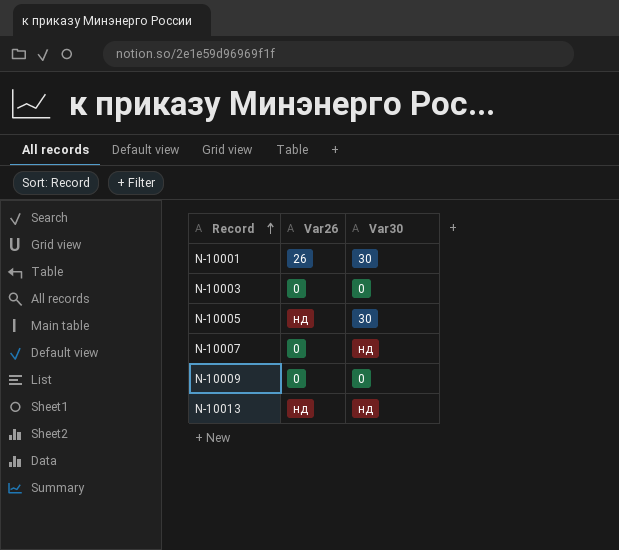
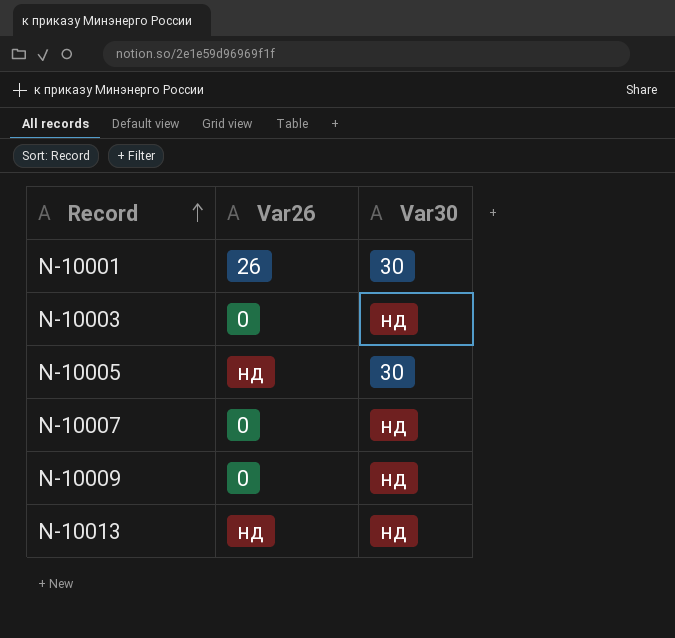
N-10003 | Var30: 0 -> нд
N-10009 | Var30: 0 -> нд

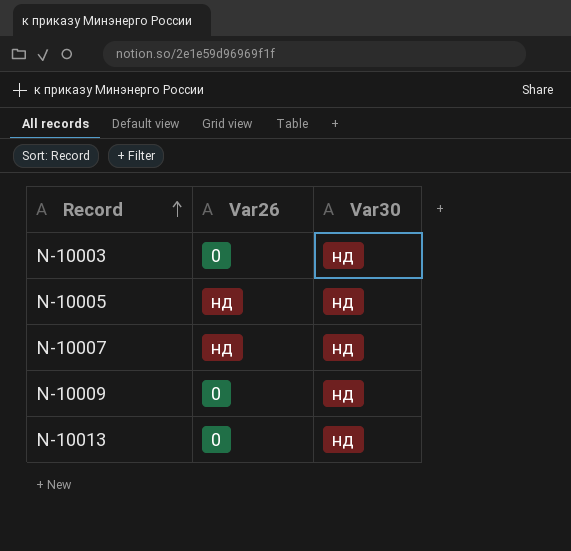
row N-10001: 26 | 30 -> none
N-10005 | Var30: 30 -> нд
N-10007 | Var26: 0 -> нд
N-10013 | Var26: нд -> 0

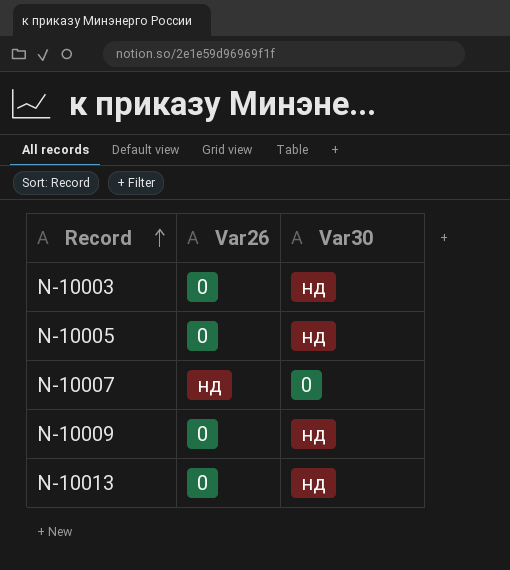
N-10005 | Var26: нд -> 0
N-10007 | Var30: нд -> 0

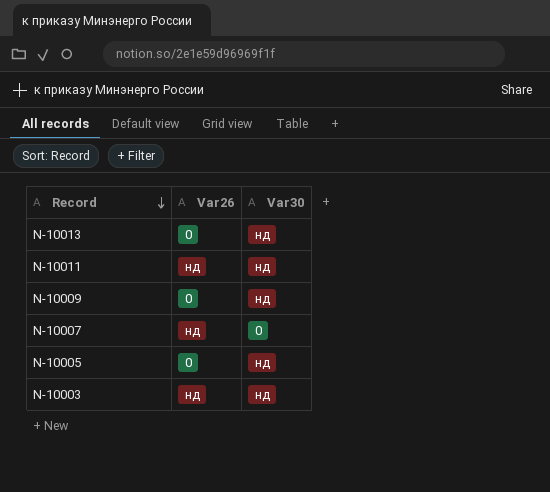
row order: Record ascending -> Record descending
row N-10011: none -> нд | нд
N-10003 | Var26: 0 -> нд

